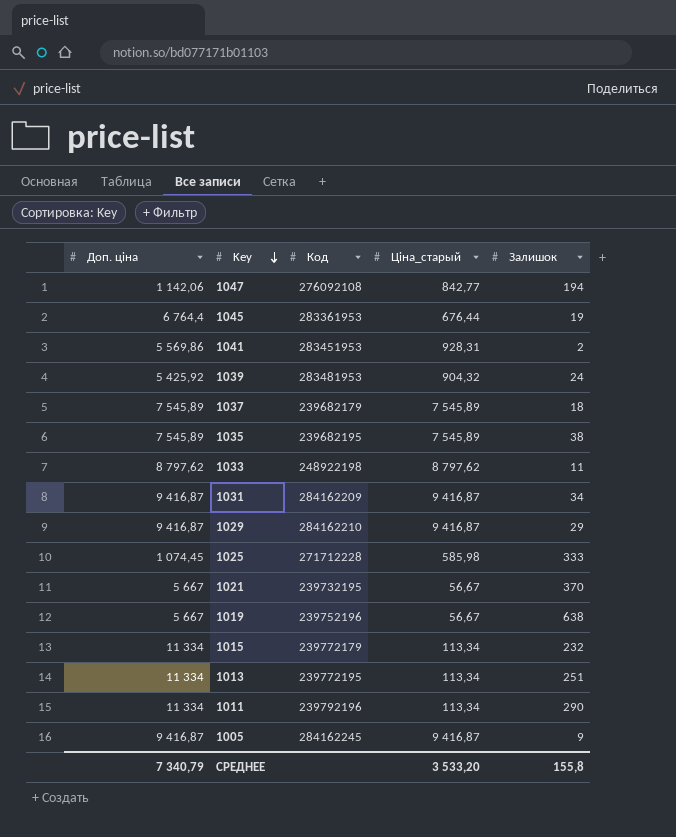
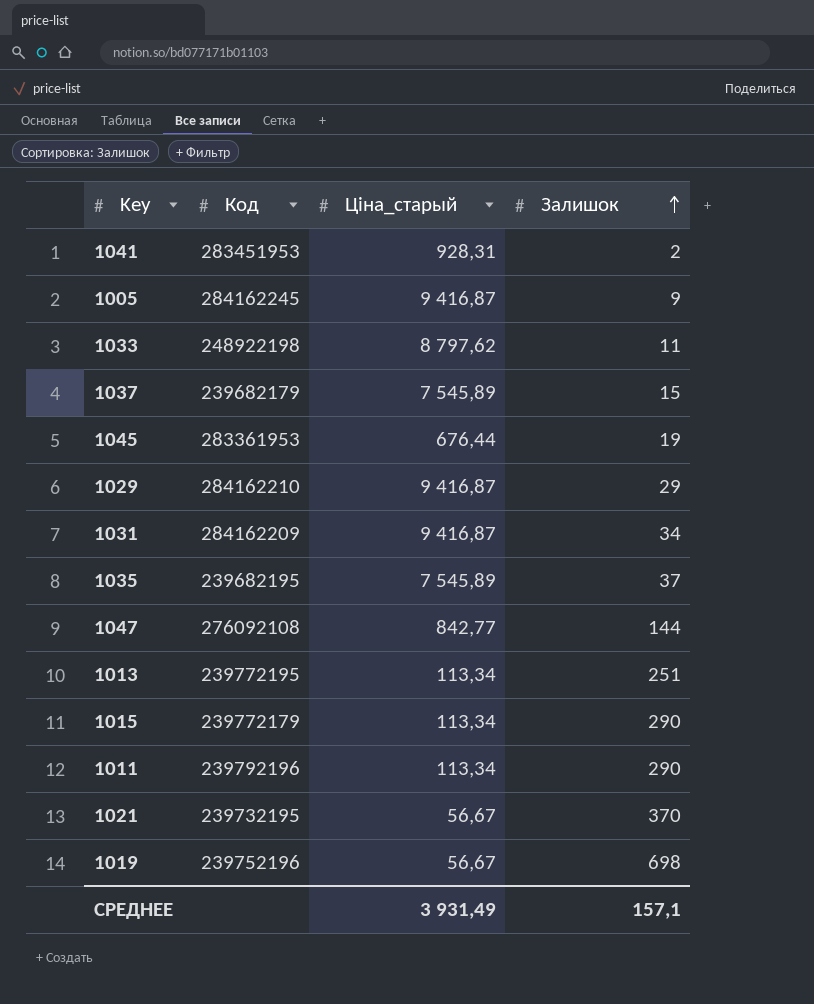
row order: Key descending -> Залишок ascending
column Доп. ціна | position: 1 -> none
row 1039: 5 425,92 | 283481953 | 904,32 | 24 -> none
row 1025: 1 074,45 | 271712228 | 585,98 | 333 -> none
1037 | Залишок: 18 -> 15
1035 | Залишок: 38 -> 37
1047 | Залишок: 194 -> 144
1015 | Залишок: 232 -> 290
1019 | Залишок: 638 -> 698
СРЕДНЕЕ | Ціна_старый: 3 533,20 -> 3 931,49
СРЕДНЕЕ | Залишок: 155,8 -> 157,1

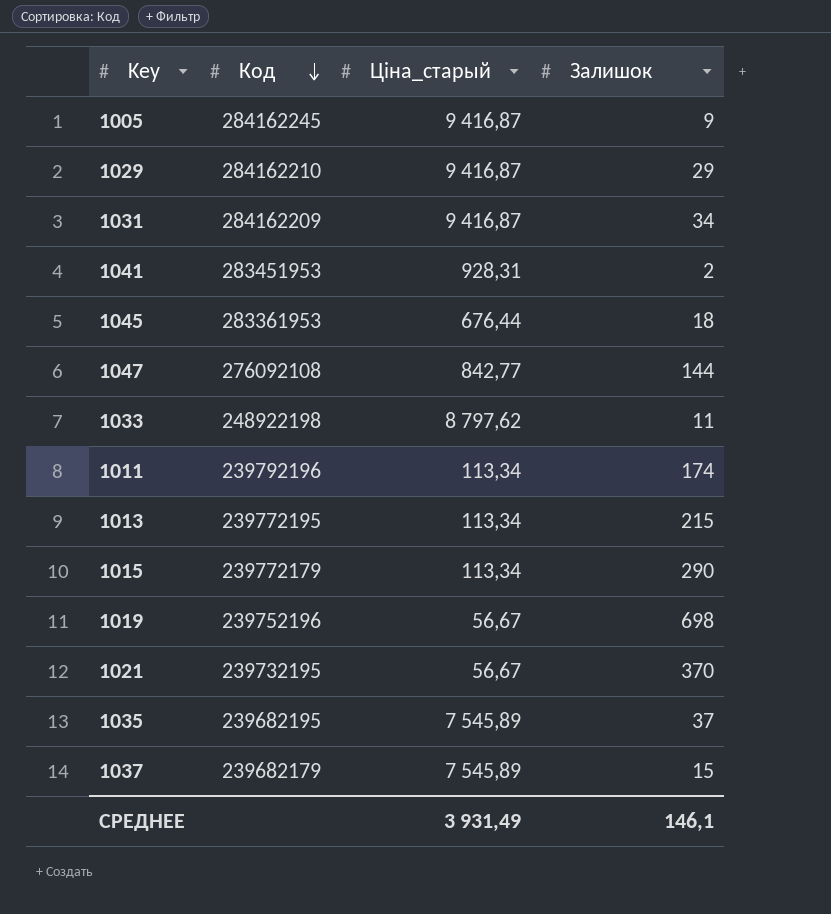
row order: Залишок ascending -> Код descending
1045 | Залишок: 19 -> 18
1011 | Залишок: 290 -> 174
1013 | Залишок: 251 -> 215
СРЕДНЕЕ | Залишок: 157,1 -> 146,1

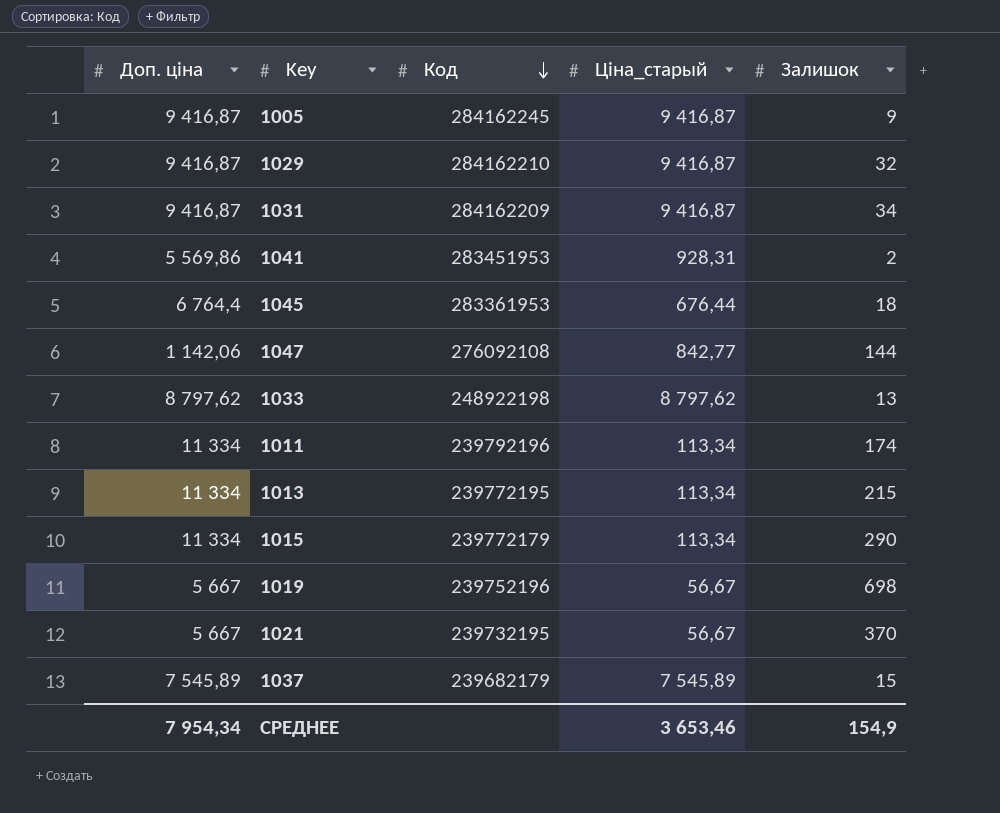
column Доп. ціна | position: none -> 1
row 1035: 239682195 | 7 545,89 | 37 -> none
1029 | Залишок: 29 -> 32
1033 | Залишок: 11 -> 13
СРЕДНЕЕ | Ціна_старый: 3 931,49 -> 3 653,46
СРЕДНЕЕ | Залишок: 146,1 -> 154,9

